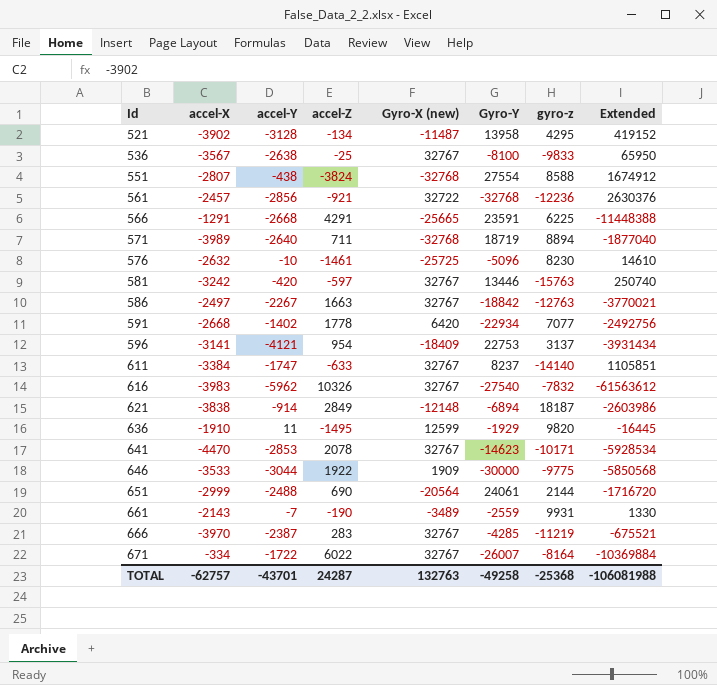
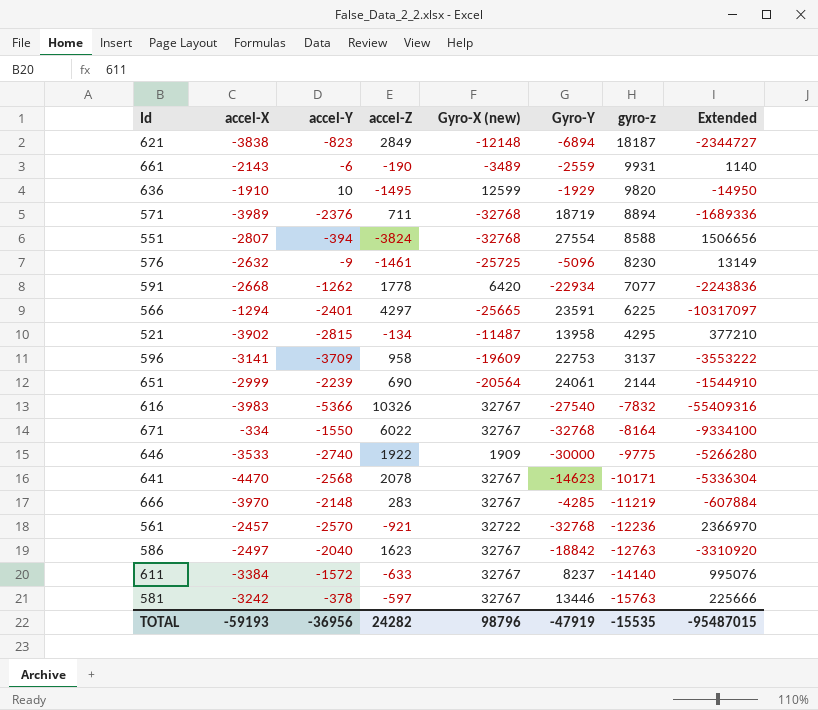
row order: Id ascending -> gyro-z descending
row 536: -3567 | -2638 | -25 | 32767 | -8100 | -9833 | 65950 -> none
621 | accel-Y: -914 -> -823
621 | Extended: -2603986 -> -2344727
661 | accel-Y: -7 -> -6
661 | Extended: 1330 -> 1140
636 | accel-Y: 11 -> 10
636 | Extended: -16445 -> -14950
571 | accel-Y: -2640 -> -2376
571 | Extended: -1877040 -> -1689336
551 | accel-Y: -438 -> -394
551 | Extended: 1674912 -> 1506656
576 | accel-Y: -10 -> -9
576 | Extended: 14610 -> 13149
591 | accel-Y: -1402 -> -1262
591 | Extended: -2492756 -> -2243836
566 | accel-X: -1291 -> -1294
566 | accel-Y: -2668 -> -2401
566 | accel-Z: 4291 -> 4297
566 | Extended: -11448388 -> -10317097
521 | accel-Y: -3128 -> -2815
521 | Extended: 419152 -> 377210
596 | accel-Y: -4121 -> -3709
596 | accel-Z: 954 -> 958
596 | Gyro-X (new): -18409 -> -19609
596 | Extended: -3931434 -> -3553222
651 | accel-Y: -2488 -> -2239
651 | Extended: -1716720 -> -1544910
616 | accel-Y: -5962 -> -5366
616 | Extended: -61563612 -> -55409316
671 | accel-Y: -1722 -> -1550
671 | Gyro-Y: -26007 -> -32768
671 | Extended: -10369884 -> -9334100
646 | accel-Y: -3044 -> -2740
646 | Extended: -5850568 -> -5266280
641 | accel-Y: -2853 -> -2568
641 | Extended: -5928534 -> -5336304
666 | accel-Y: -2387 -> -2148
666 | Extended: -675521 -> -607884
561 | accel-Y: -2856 -> -2570
561 | Extended: 2630376 -> 2366970
586 | accel-Y: -2267 -> -2040
586 | accel-Z: 1663 -> 1623
586 | Extended: -3770021 -> -3310920
611 | accel-Y: -1747 -> -1572
611 | Extended: 1105851 -> 995076
581 | accel-Y: -420 -> -378
581 | Extended: 250740 -> 225666
TOTAL | accel-X: -62757 -> -59193
TOTAL | accel-Y: -43701 -> -36956
TOTAL | accel-Z: 24287 -> 24282
TOTAL | Gyro-X (new): 132763 -> 98796
TOTAL | Gyro-Y: -49258 -> -47919
TOTAL | gyro-z: -25368 -> -15535
TOTAL | Extended: -106081988 -> -95487015

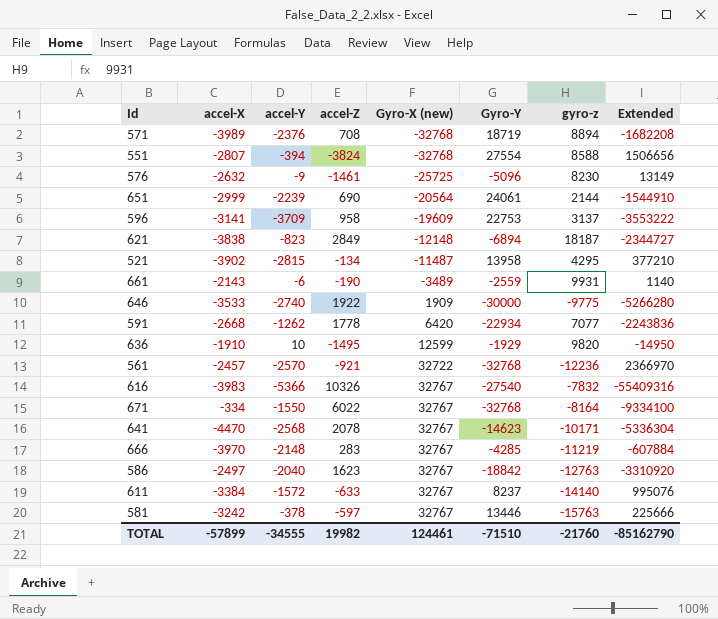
row order: gyro-z descending -> Gyro-X (new) ascending
row 566: -1294 | -2401 | 4297 | -25665 | 23591 | 6225 | -10317097 -> none
571 | accel-Z: 711 -> 708
571 | Extended: -1689336 -> -1682208
TOTAL | accel-X: -59193 -> -57899
TOTAL | accel-Y: -36956 -> -34555
TOTAL | accel-Z: 24282 -> 19982
TOTAL | Gyro-X (new): 98796 -> 124461
TOTAL | Gyro-Y: -47919 -> -71510
TOTAL | gyro-z: -15535 -> -21760
TOTAL | Extended: -95487015 -> -85162790

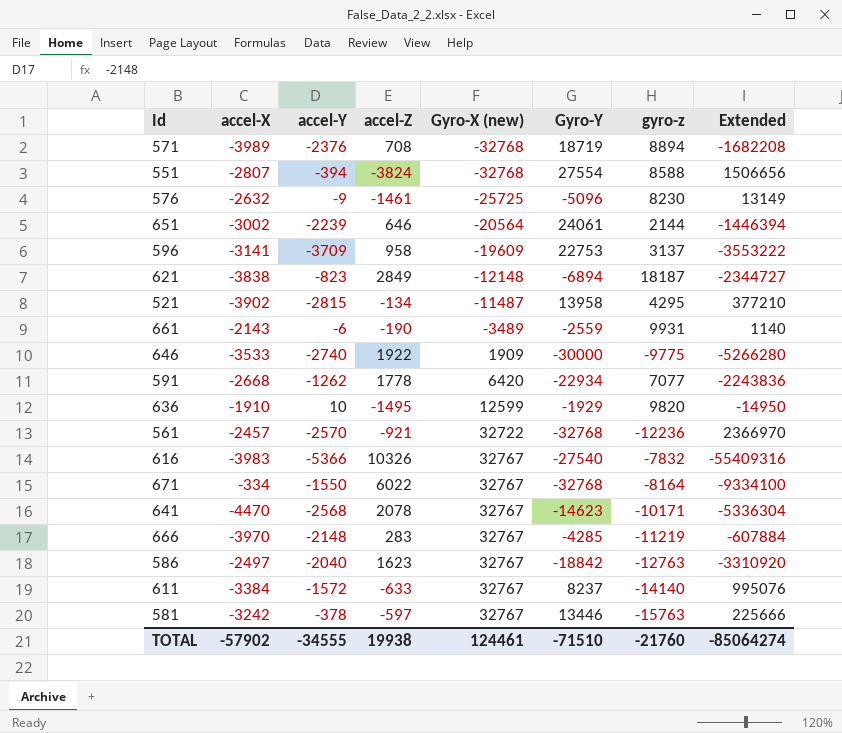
651 | accel-X: -2999 -> -3002
651 | accel-Z: 690 -> 646
651 | Extended: -1544910 -> -1446394
TOTAL | accel-X: -57899 -> -57902
TOTAL | accel-Z: 19982 -> 19938
TOTAL | Extended: -85162790 -> -85064274

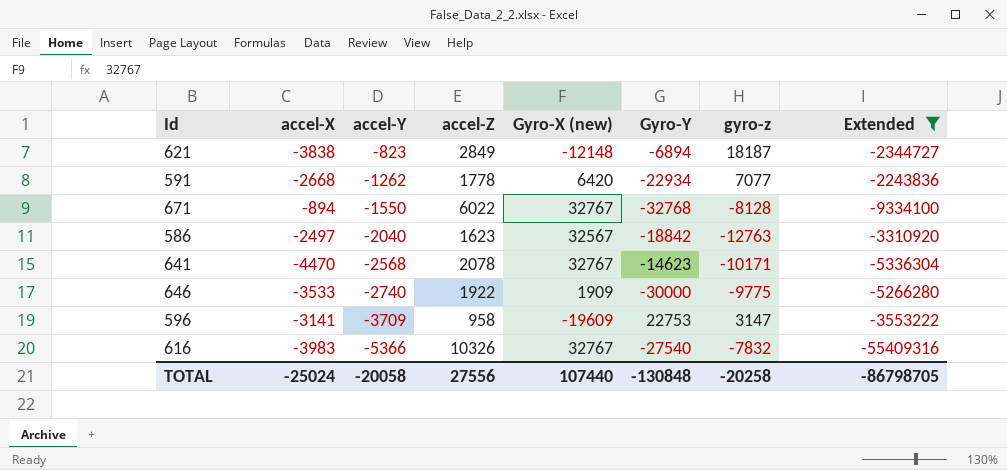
filter: none -> Extended <= -2243836
row order: Gyro-X (new) ascending -> accel-Y descending
671 | accel-X: -334 -> -894
671 | gyro-z: -8164 -> -8128
586 | Gyro-X (new): 32767 -> 32567
596 | gyro-z: 3137 -> 3147
TOTAL | accel-X: -57902 -> -25024
TOTAL | accel-Y: -34555 -> -20058
TOTAL | accel-Z: 19938 -> 27556
TOTAL | Gyro-X (new): 124461 -> 107440
TOTAL | Gyro-Y: -71510 -> -130848
TOTAL | gyro-z: -21760 -> -20258
TOTAL | Extended: -85064274 -> -86798705

